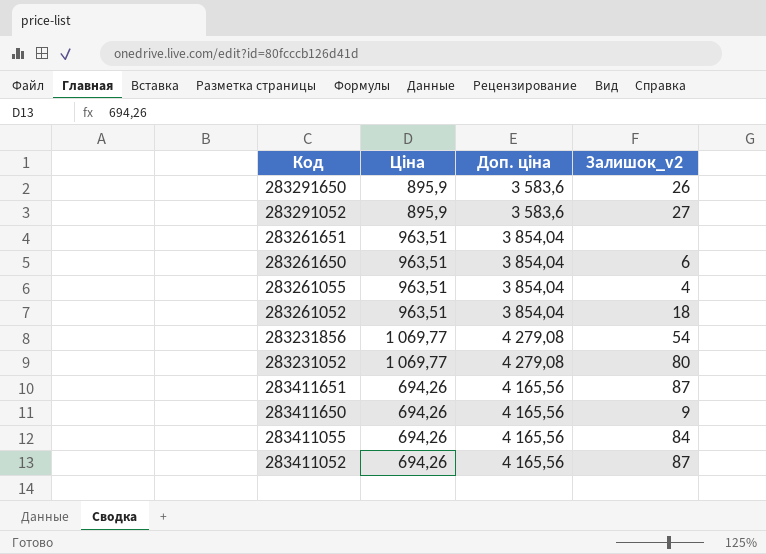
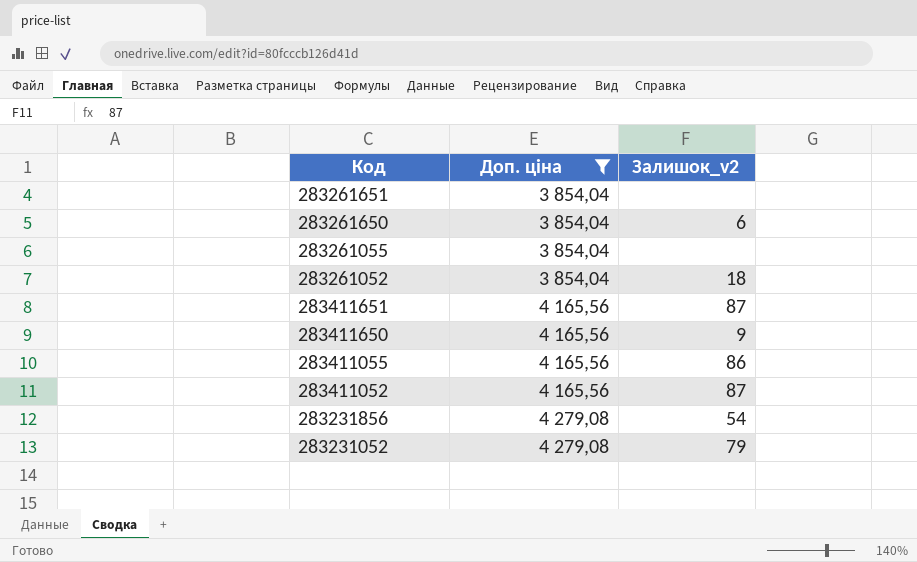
filter: none -> Доп. ціна != 3 583,6
row order: none -> Доп. ціна ascending
column Ціна | position: 2 -> none
283261055 | Залишок_v2: 4 -> none
283411055 | Залишок_v2: 84 -> 86
283231052 | Залишок_v2: 80 -> 79

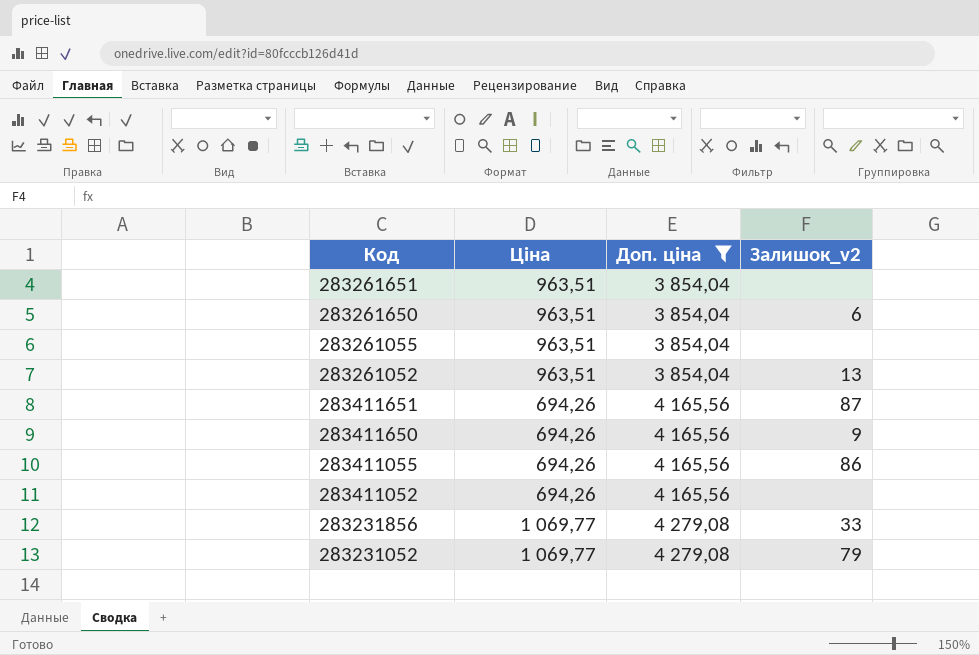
column Ціна | position: none -> 2
283261052 | Залишок_v2: 18 -> 13
283411052 | Залишок_v2: 87 -> none
283231856 | Залишок_v2: 54 -> 33

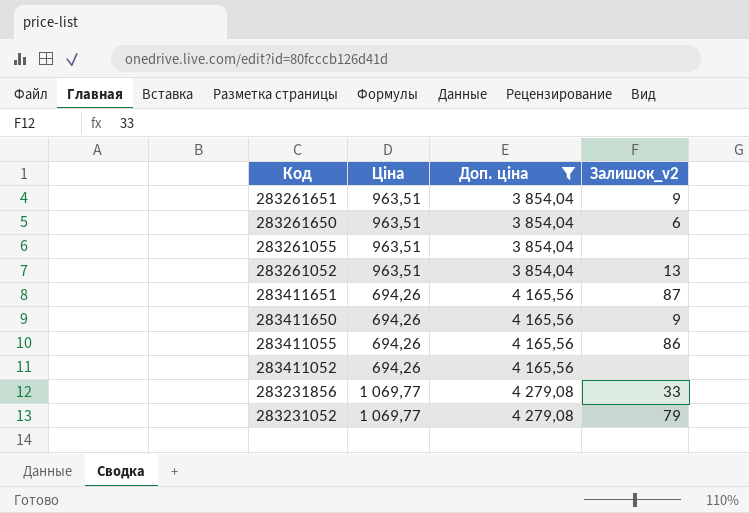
283261651 | Залишок_v2: none -> 9

